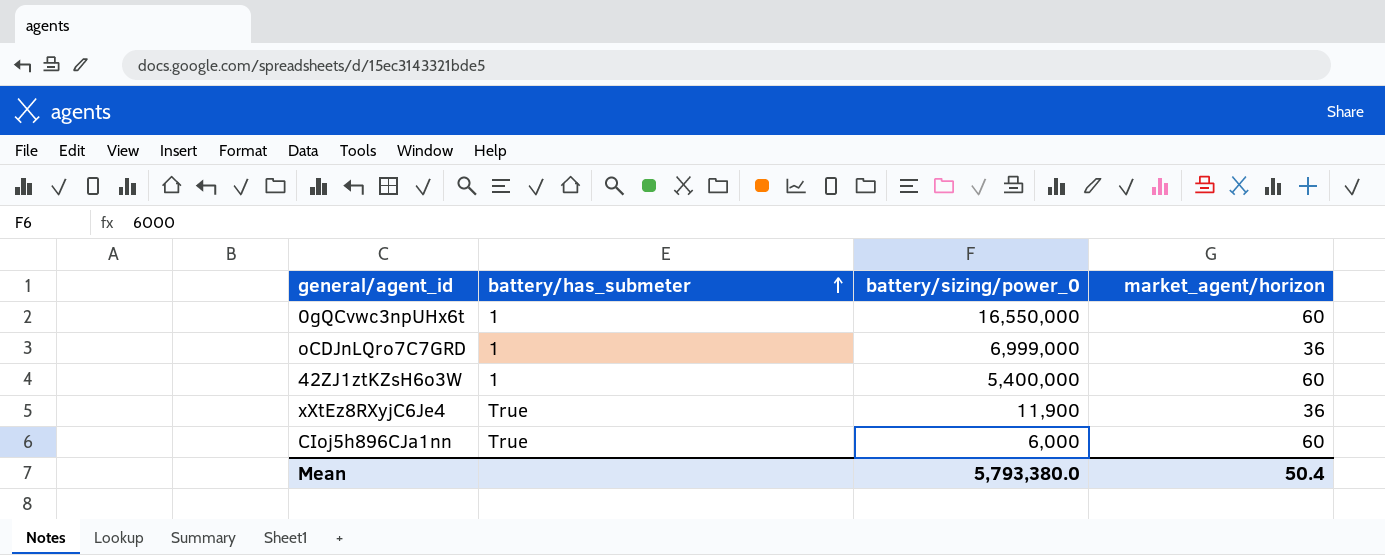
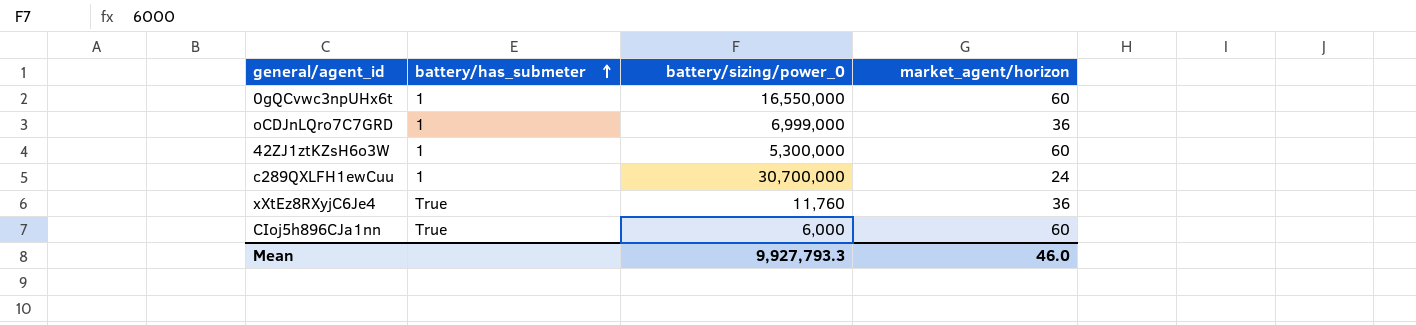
42ZJ1ztKZsH6o3W | battery/sizing/power_0: 5,400,000 -> 5,300,000
row c289QXLFH1ewCuu: none -> 1 | 30,700,000 | 24
xXtEz8RXyjC6Je4 | battery/sizing/power_0: 11,900 -> 11,760
Mean | battery/sizing/power_0: 5,793,380.0 -> 9,927,793.3
Mean | market_agent/horizon: 50.4 -> 46.0

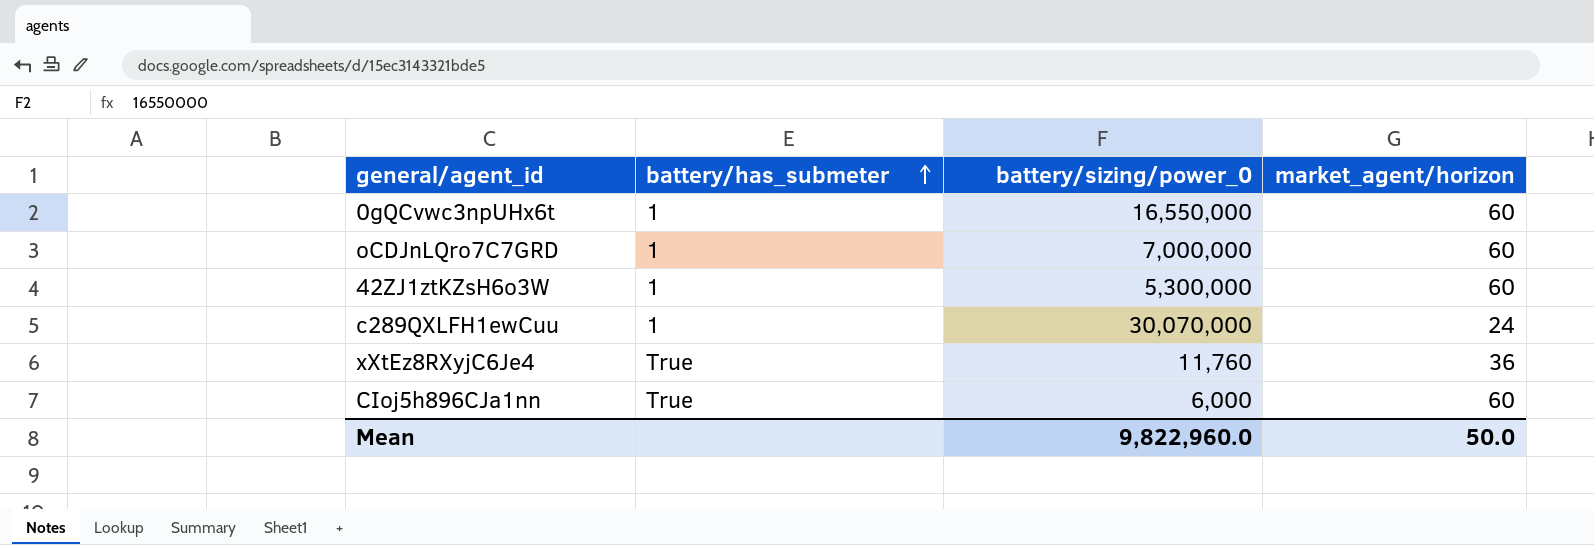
oCDJnLQro7C7GRD | battery/sizing/power_0: 6,999,000 -> 7,000,000
oCDJnLQro7C7GRD | market_agent/horizon: 36 -> 60
c289QXLFH1ewCuu | battery/sizing/power_0: 30,700,000 -> 30,070,000
Mean | battery/sizing/power_0: 9,927,793.3 -> 9,822,960.0
Mean | market_agent/horizon: 46.0 -> 50.0

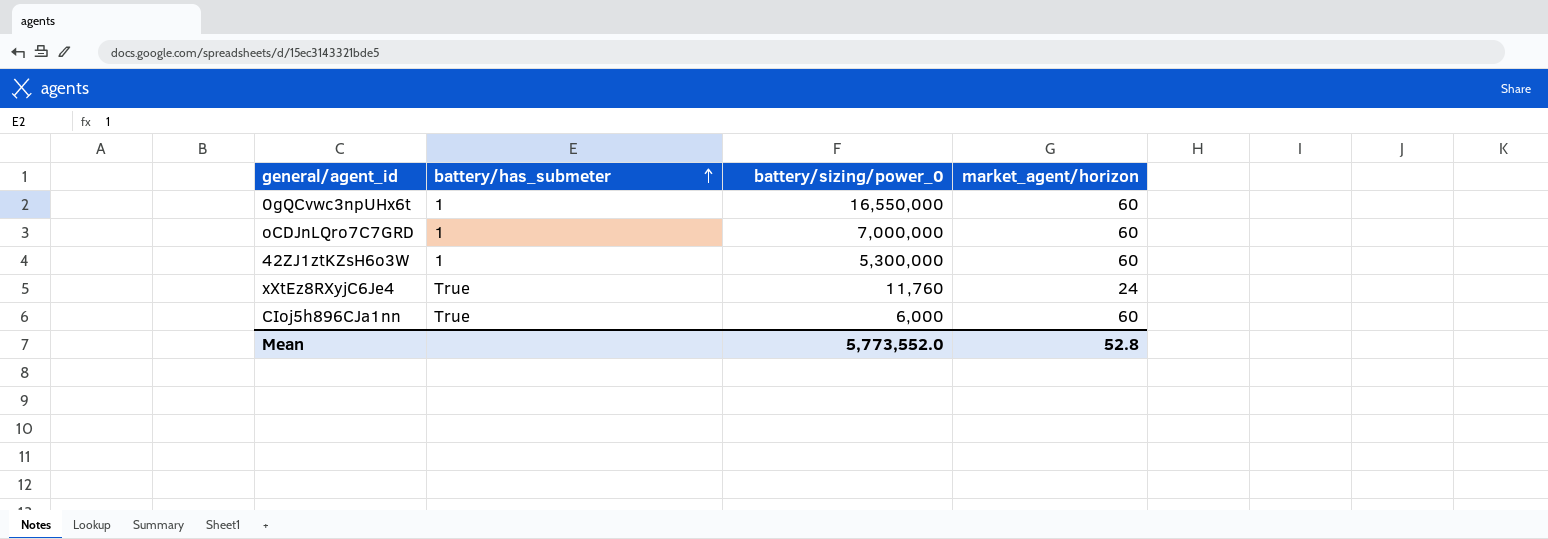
row c289QXLFH1ewCuu: 1 | 30,070,000 | 24 -> none
xXtEz8RXyjC6Je4 | market_agent/horizon: 36 -> 24
Mean | battery/sizing/power_0: 9,822,960.0 -> 5,773,552.0
Mean | market_agent/horizon: 50.0 -> 52.8

